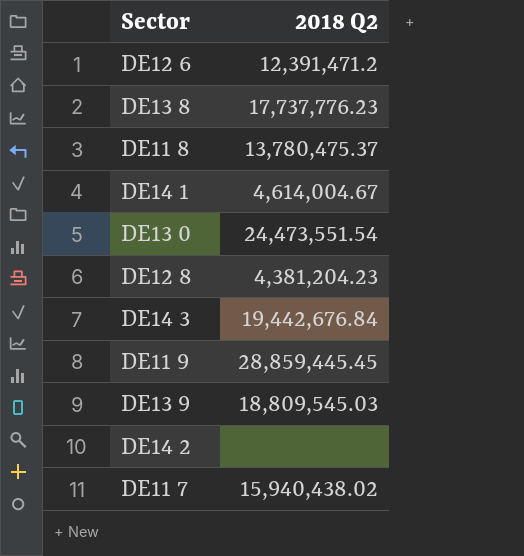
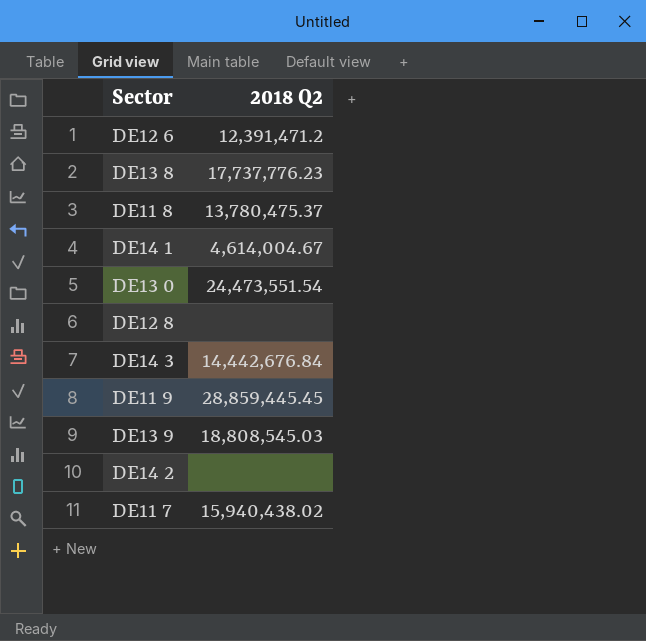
DE12 8 | 2018 Q2: 4,381,204.23 -> none
DE14 3 | 2018 Q2: 19,442,676.84 -> 14,442,676.84
DE13 9 | 2018 Q2: 18,809,545.03 -> 18,808,545.03

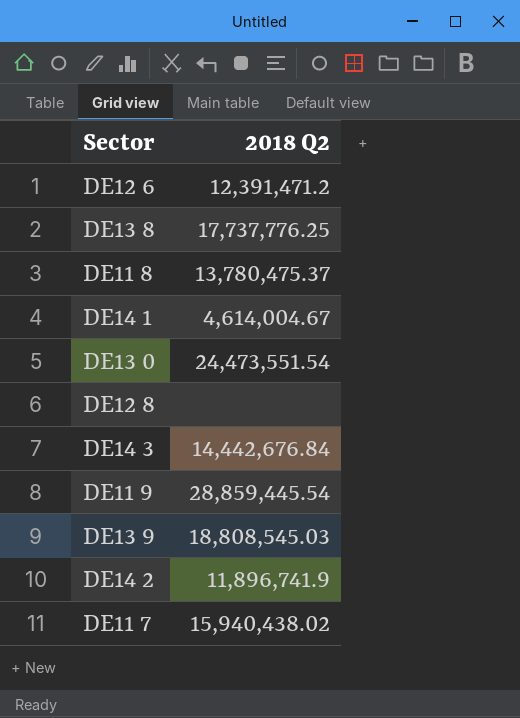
DE13 8 | 2018 Q2: 17,737,776.23 -> 17,737,776.25
DE11 9 | 2018 Q2: 28,859,445.45 -> 28,859,445.54
DE14 2 | 2018 Q2: none -> 11,896,741.9

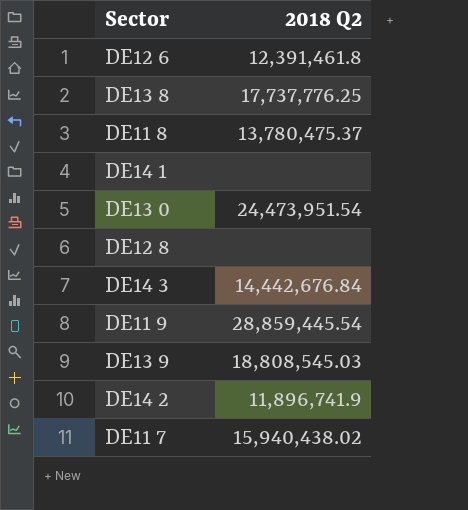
DE12 6 | 2018 Q2: 12,391,471.2 -> 12,391,461.8
DE14 1 | 2018 Q2: 4,614,004.67 -> none
DE13 0 | 2018 Q2: 24,473,551.54 -> 24,473,951.54

